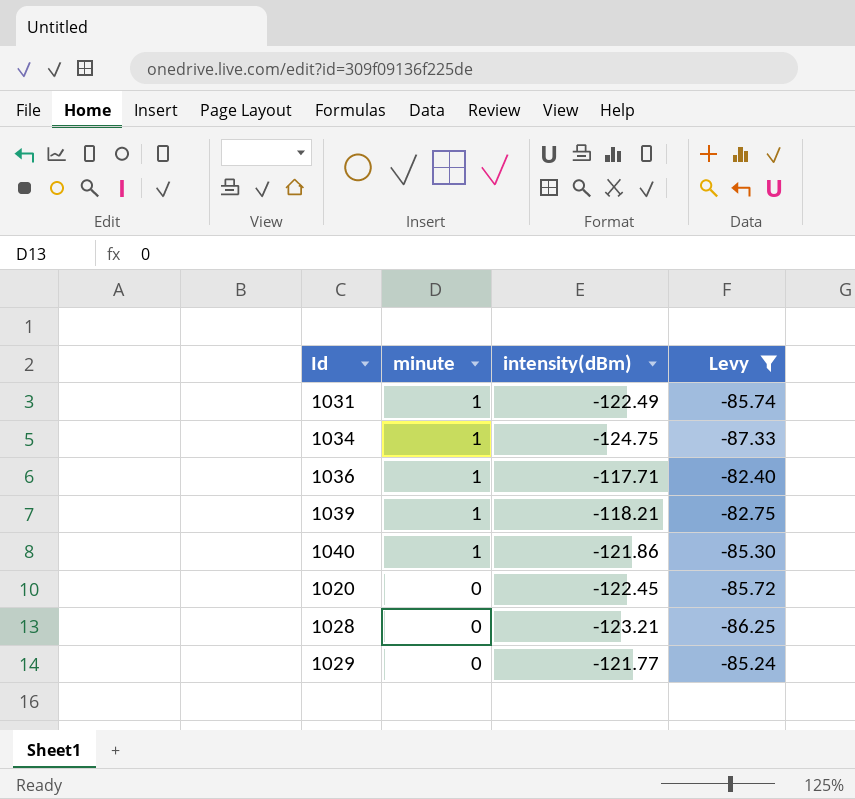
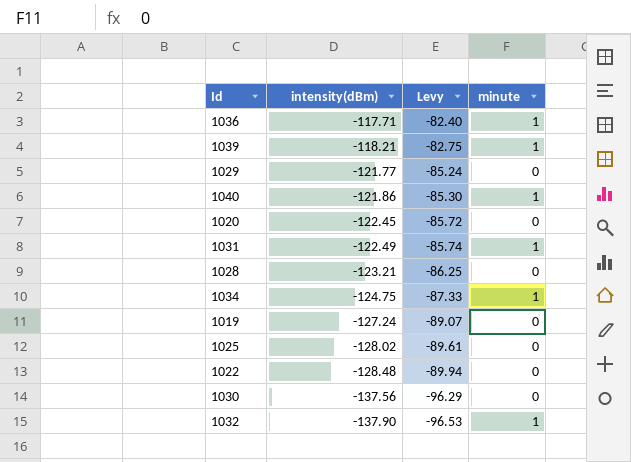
filter: Levy >= -87.33 -> none
row order: minute descending -> intensity(dBm) descending
column minute | position: 2 -> 4

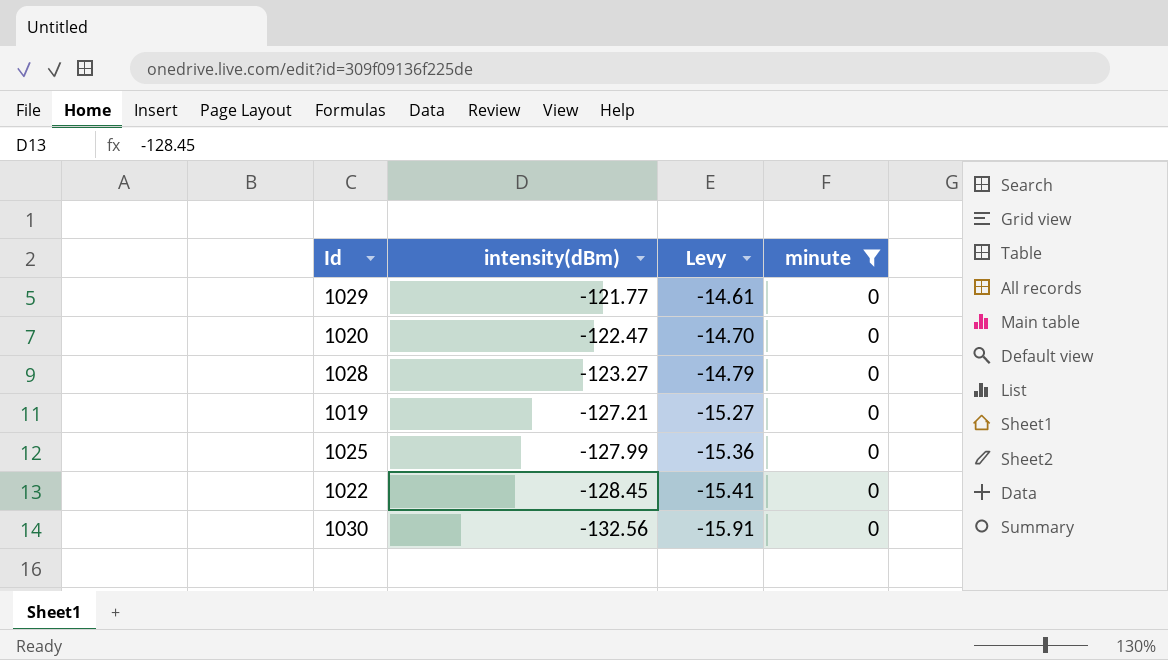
filter: none -> minute = 0
column Levy | formula: [intensity(dBm)] * 0.7 -> [intensity(dBm)] * 0.12
1020 | intensity(dBm): -122.45 -> -122.47
1028 | intensity(dBm): -123.21 -> -123.27
1019 | intensity(dBm): -127.24 -> -127.21
1025 | intensity(dBm): -128.02 -> -127.99
1022 | intensity(dBm): -128.48 -> -128.45
1030 | intensity(dBm): -137.56 -> -132.56

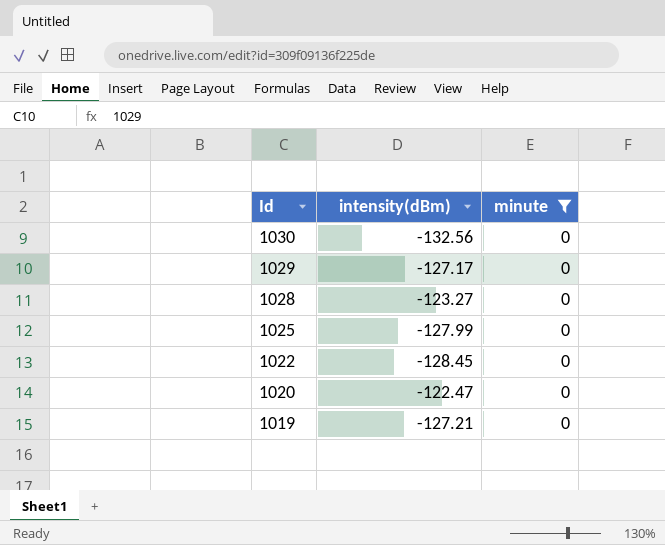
row order: intensity(dBm) descending -> Id descending
column Levy | formula: [intensity(dBm)] * 0.12 -> none
1029 | intensity(dBm): -121.77 -> -127.17

